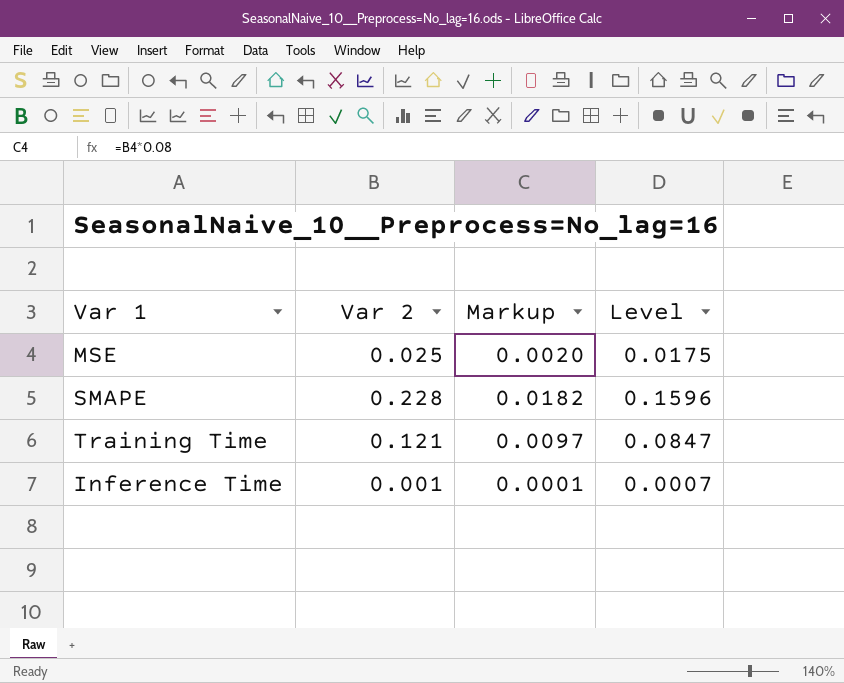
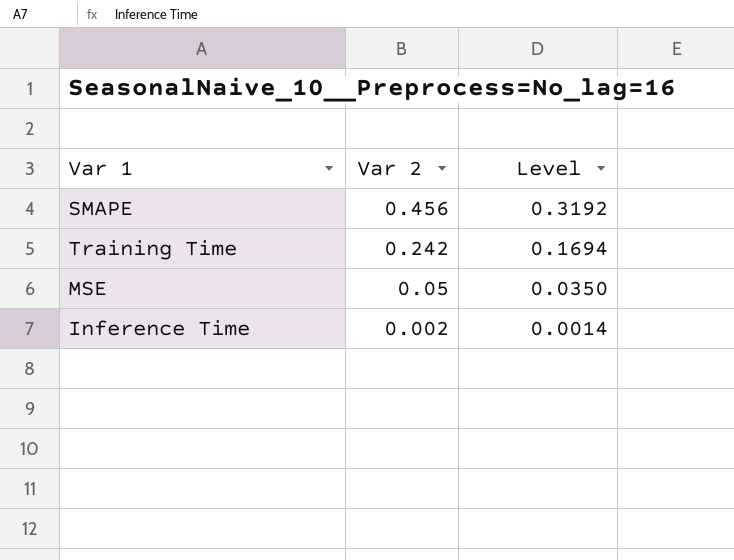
row order: none -> Var 2 descending
column Markup | formula: [Var 2] * 0.08 -> none
SMAPE | Var 2: 0.228 -> 0.456
SMAPE | Level: 0.1596 -> 0.3192
Training Time | Var 2: 0.121 -> 0.242
Training Time | Level: 0.0847 -> 0.1694
MSE | Var 2: 0.025 -> 0.05
MSE | Level: 0.0175 -> 0.0350
Inference Time | Var 2: 0.001 -> 0.002
Inference Time | Level: 0.0007 -> 0.0014

